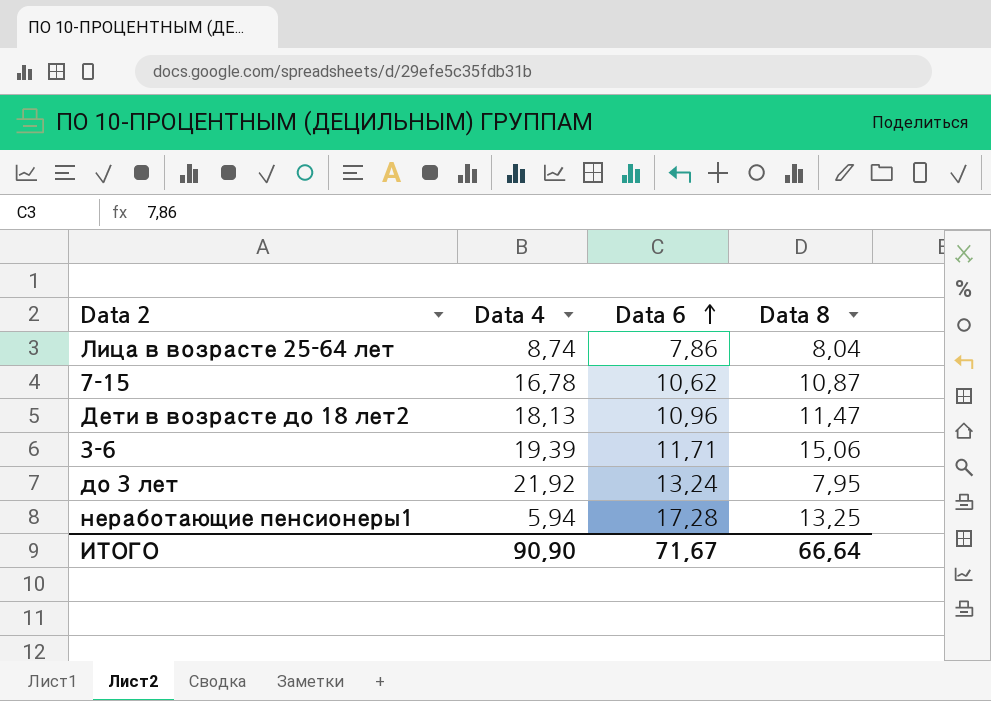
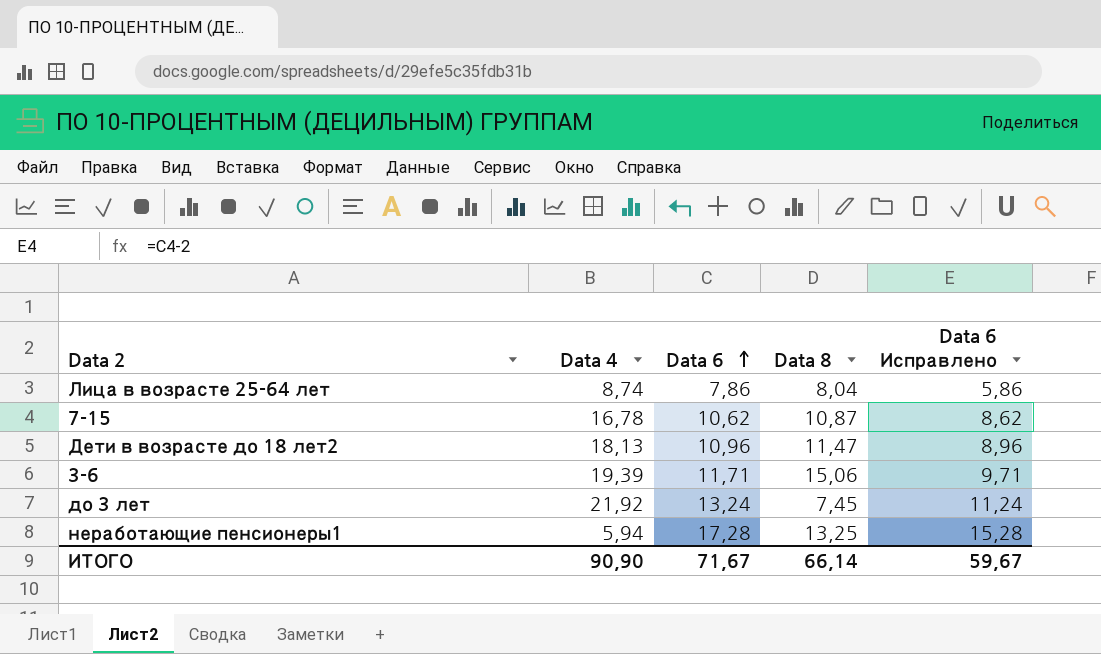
column Data 6 Исправлено | formula: none -> [Data 6] - 2
до 3 лет | Data 8: 7,95 -> 7,45
ИТОГО | Data 8: 66,64 -> 66,14

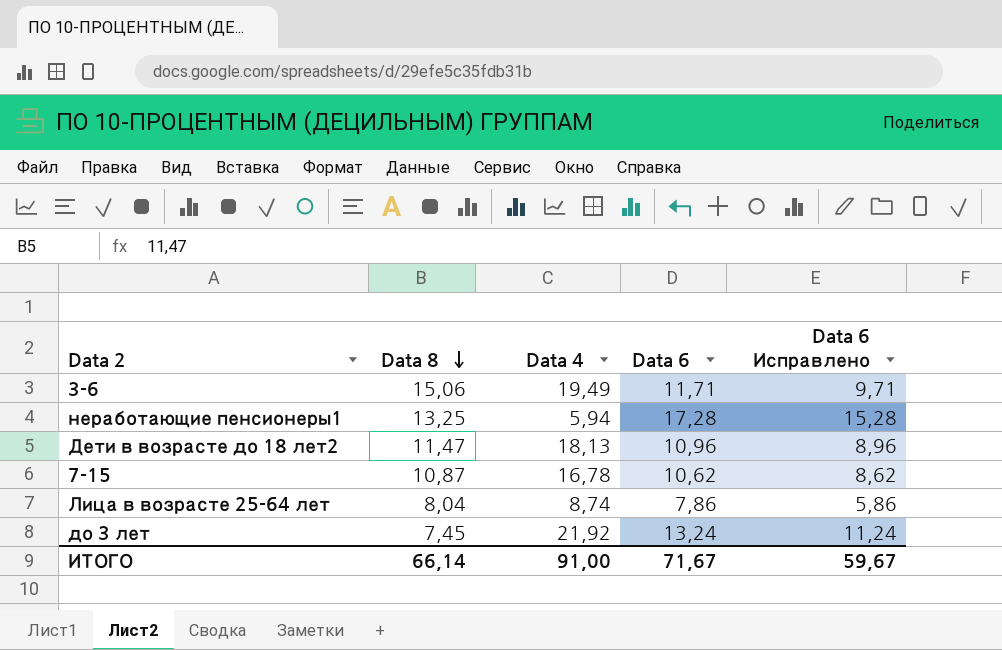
row order: Data 6 ascending -> Data 8 descending
column Data 8 | position: 4 -> 2
3-6 | Data 4: 19,39 -> 19,49
ИТОГО | Data 4: 90,90 -> 91,00

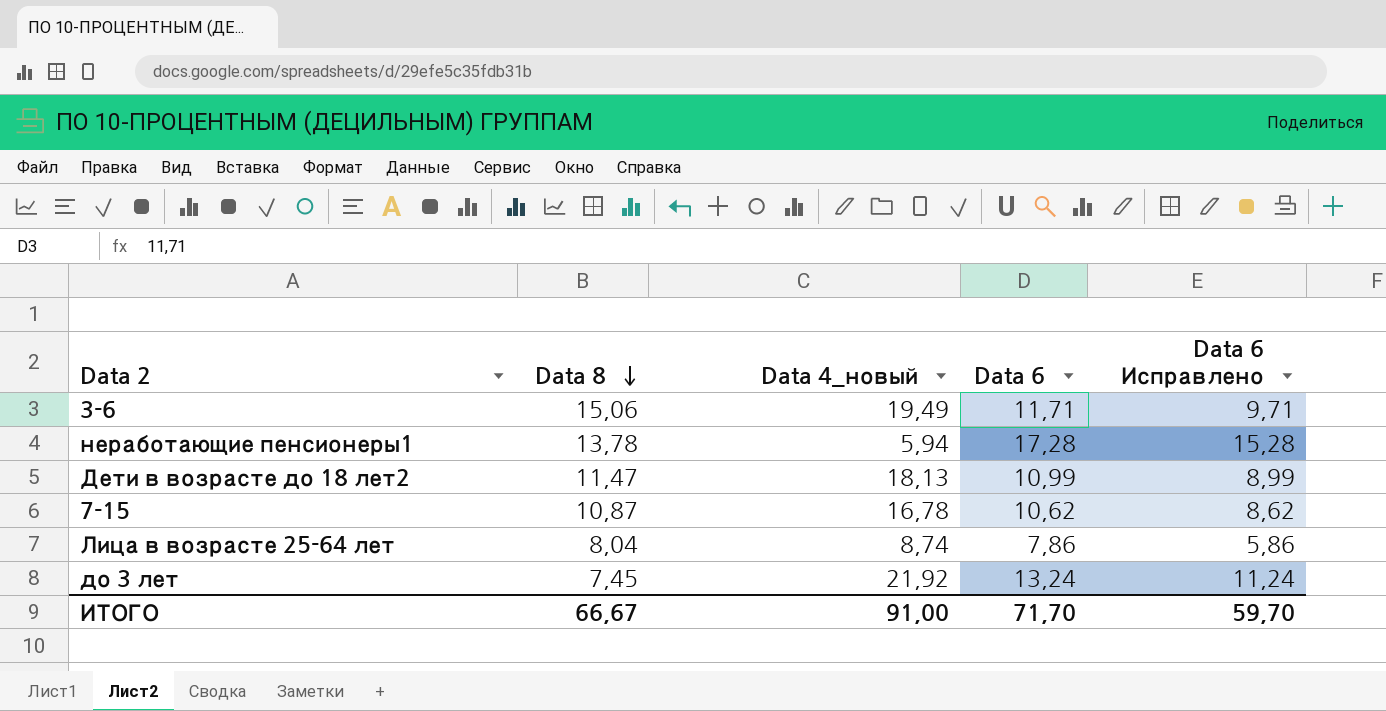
column name: Data 4 -> Data 4_новый
неработающие пенсионеры1 | Data 8: 13,25 -> 13,78
Дети в возрасте до 18 лет2 | Data 6: 10,96 -> 10,99
Дети в возрасте до 18 лет2 | Data 6 Исправлено: 8,96 -> 8,99
ИТОГО | Data 8: 66,14 -> 66,67
ИТОГО | Data 6: 71,67 -> 71,70
ИТОГО | Data 6 Исправлено: 59,67 -> 59,70

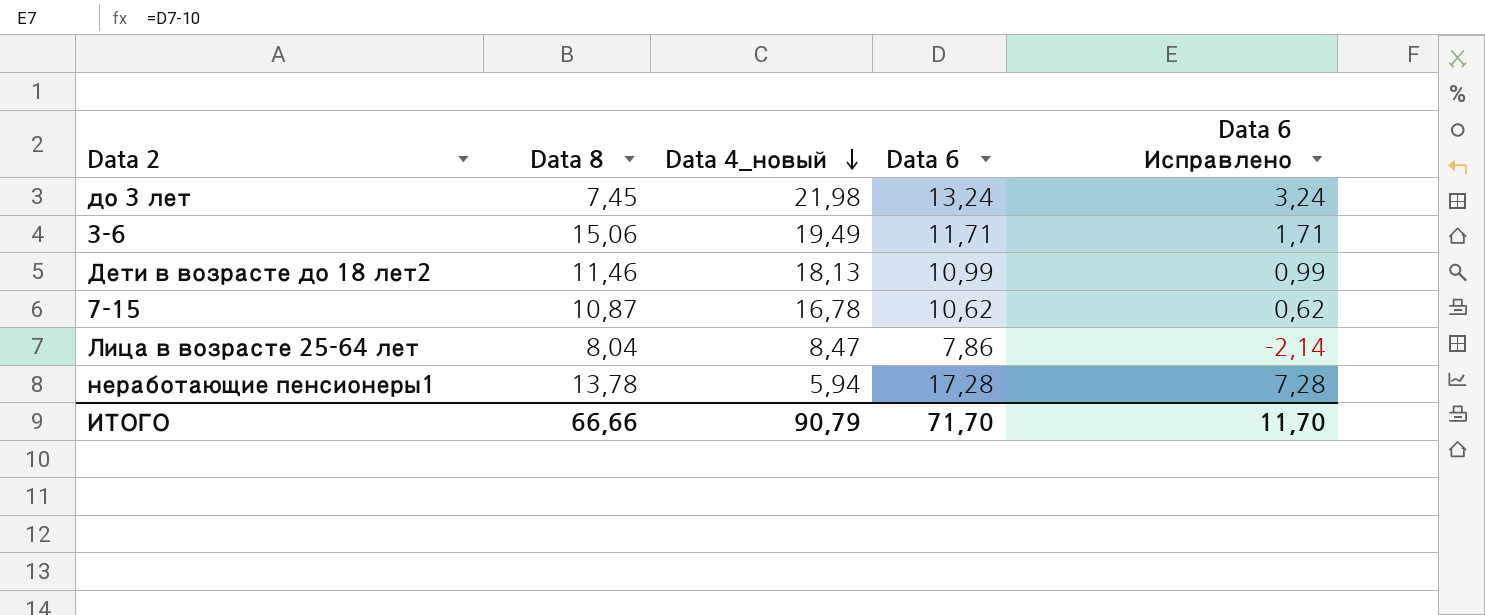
row order: Data 8 descending -> Data 4_новый descending
column Data 6 Исправлено | formula: [Data 6] - 2 -> [Data 6] - 10
до 3 лет | Data 4_новый: 21,92 -> 21,98
Дети в возрасте до 18 лет2 | Data 8: 11,47 -> 11,46
Лица в возрасте 25-64 лет | Data 4_новый: 8,74 -> 8,47
ИТОГО | Data 8: 66,67 -> 66,66
ИТОГО | Data 4_новый: 91,00 -> 90,79
ИТОГО | Data 6 Исправлено: 59,70 -> 11,70

